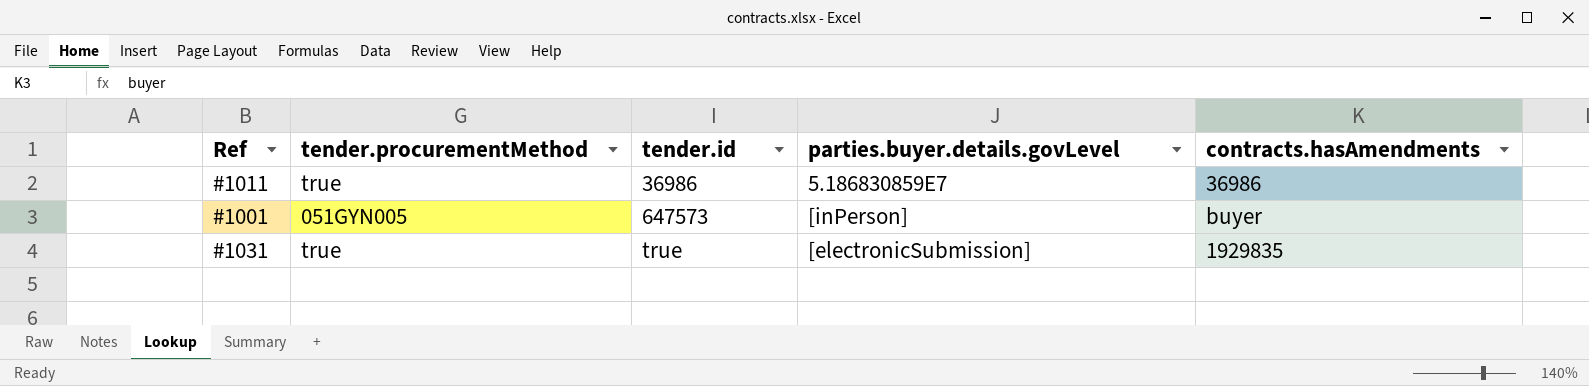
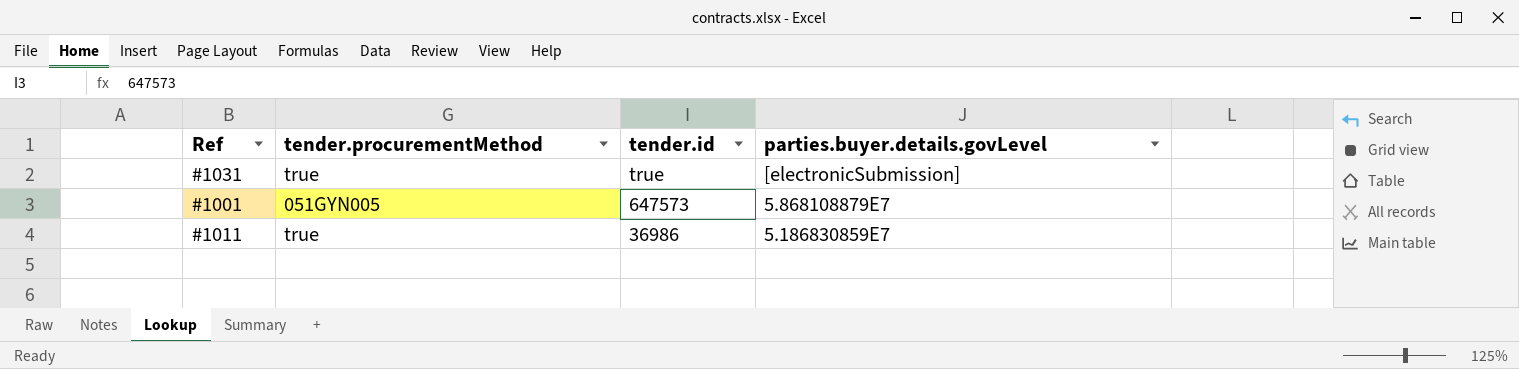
row order: tender.id ascending -> tender.id descending
column contracts.hasAmendments | position: 5 -> none
#1001 | parties.buyer.details.govLevel: [inPerson] -> 5.868108879E7

